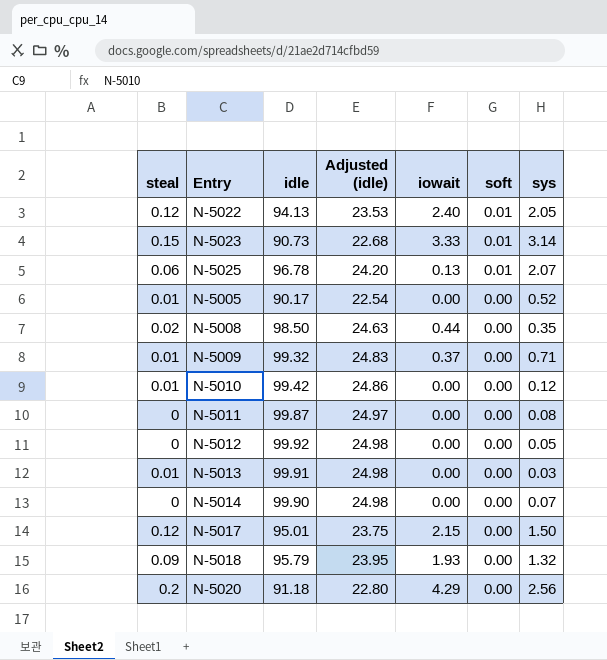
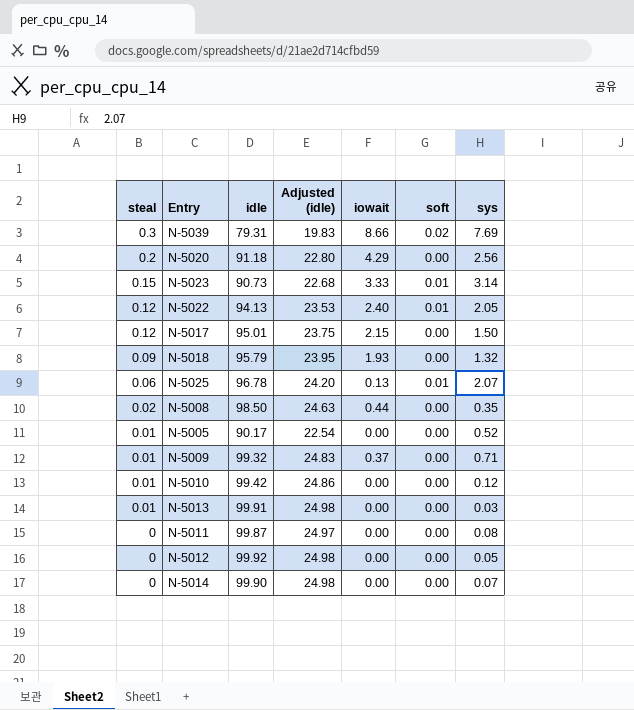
row order: soft descending -> steal descending
row N-5039: none -> 0.3 | 79.31 | 19.83 | 8.66 | 0.02 | 7.69

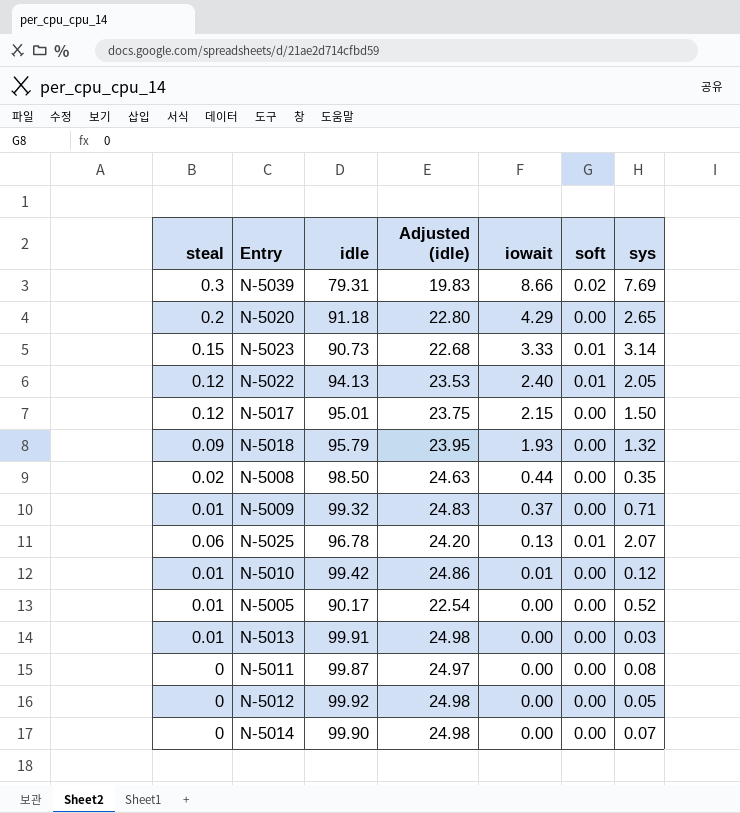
row order: steal descending -> iowait descending
N-5020 | sys: 2.56 -> 2.65
N-5010 | iowait: 0.00 -> 0.01

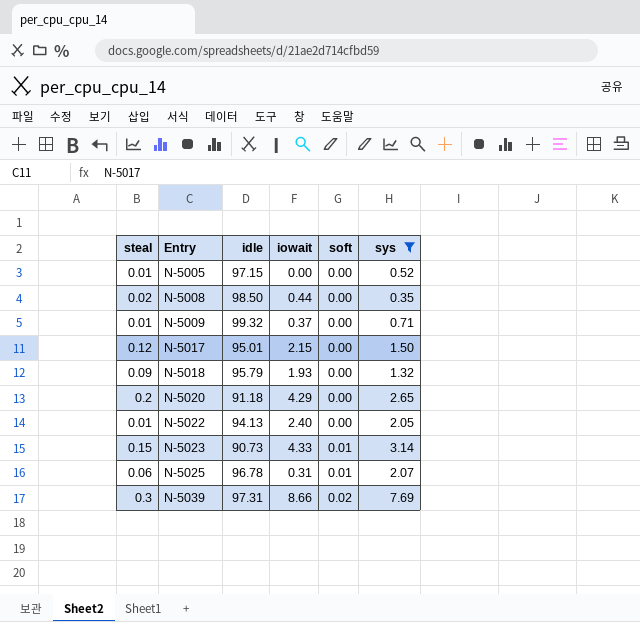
filter: none -> sys >= 0.35
row order: iowait descending -> Entry ascending
column Adjusted (idle) | formula: [idle] * 0.25 -> none
N-5005 | idle: 90.17 -> 97.15
N-5022 | steal: 0.12 -> 0.01
N-5022 | soft: 0.01 -> 0.00
N-5023 | iowait: 3.33 -> 4.33
N-5025 | iowait: 0.13 -> 0.31
N-5039 | idle: 79.31 -> 97.31

